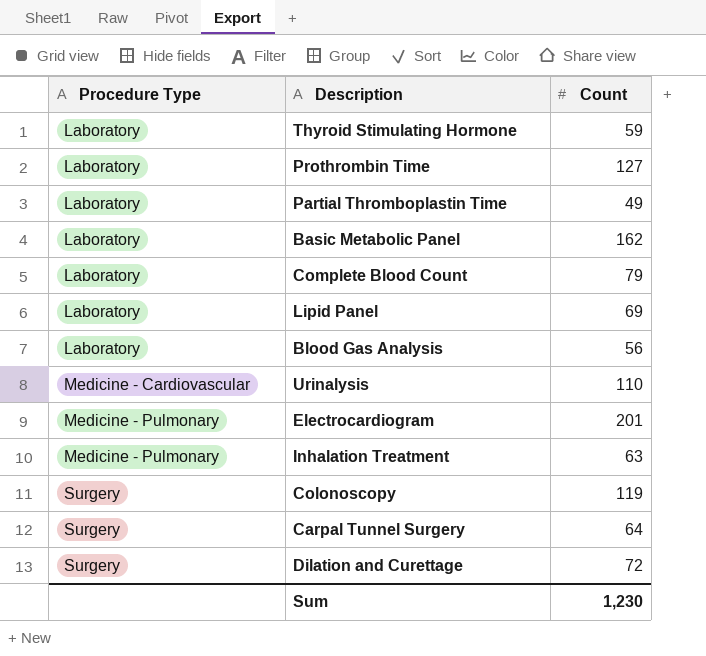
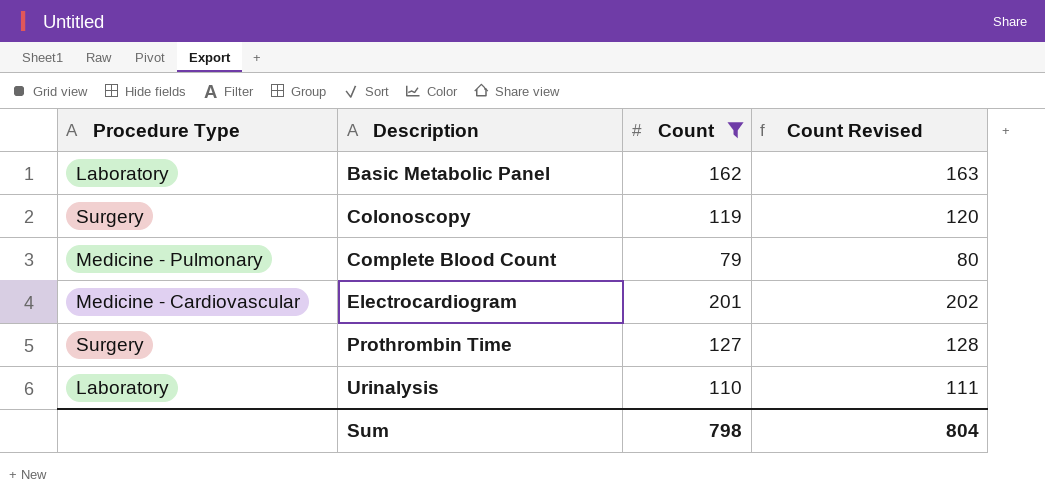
filter: none -> Count >= 79
row order: Procedure Type ascending -> Description ascending
column Count Revised | formula: none -> [Count] + 1
Complete Blood Count | Procedure Type: Laboratory -> Medicine - Pulmonary
Electrocardiogram | Procedure Type: Medicine - Pulmonary -> Medicine - Cardiovascular
Prothrombin Time | Procedure Type: Laboratory -> Surgery
Urinalysis | Procedure Type: Medicine - Cardiovascular -> Laboratory
Sum | Count: 1,230 -> 798

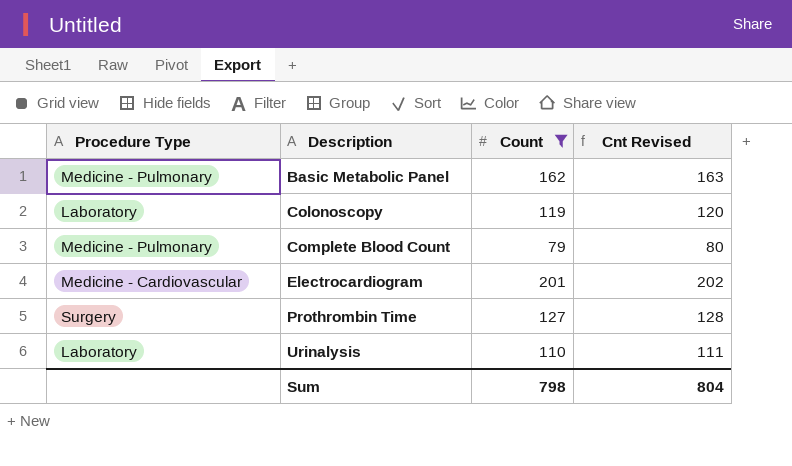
column name: Count Revised -> Cnt Revised
Basic Metabolic Panel | Procedure Type: Laboratory -> Medicine - Pulmonary
Colonoscopy | Procedure Type: Surgery -> Laboratory

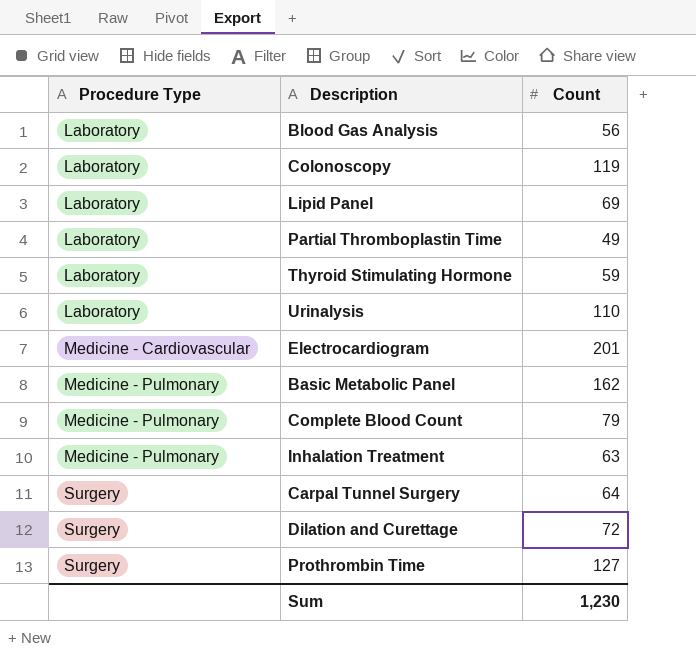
filter: Count >= 79 -> none
row order: Description ascending -> Procedure Type ascending
column Cnt Revised | formula: [Count] + 1 -> none
Sum | Count: 798 -> 1,230

